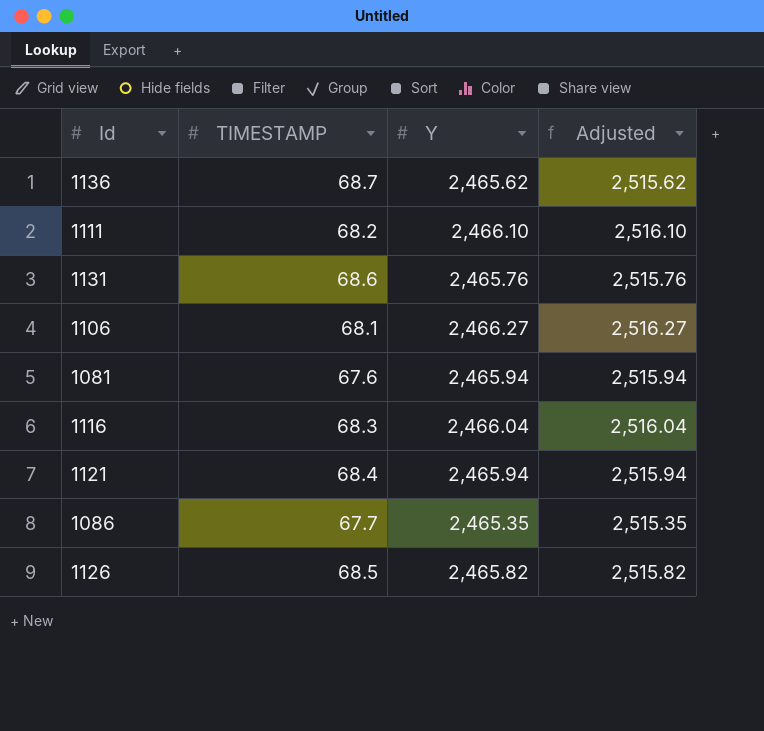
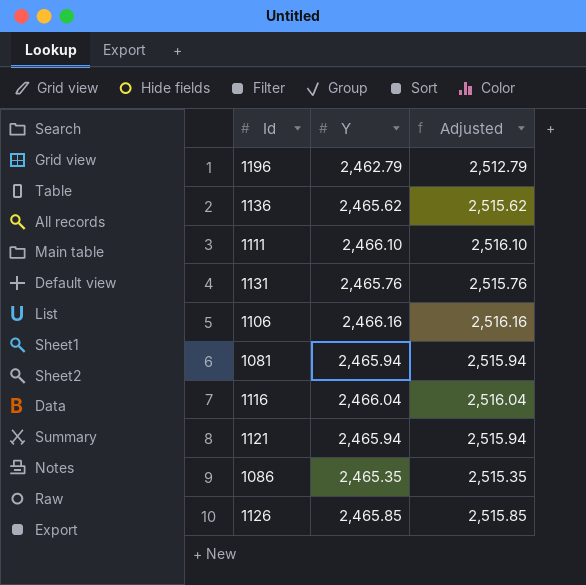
column TIMESTAMP | position: 2 -> none
row 1196: none -> 2,462.79 | 2,512.79
1106 | Y: 2,466.27 -> 2,466.16
1106 | Adjusted: 2,516.27 -> 2,516.16
1126 | Y: 2,465.82 -> 2,465.85
1126 | Adjusted: 2,515.82 -> 2,515.85

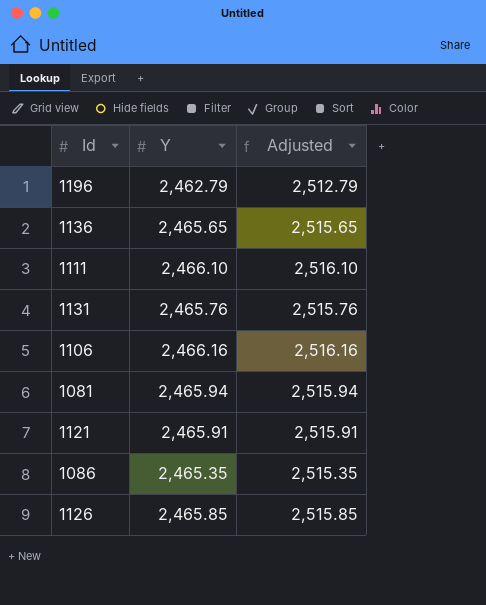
row 1116: 2,466.04 | 2,516.04 -> none
1136 | Y: 2,465.62 -> 2,465.65
1136 | Adjusted: 2,515.62 -> 2,515.65
1121 | Y: 2,465.94 -> 2,465.91
1121 | Adjusted: 2,515.94 -> 2,515.91

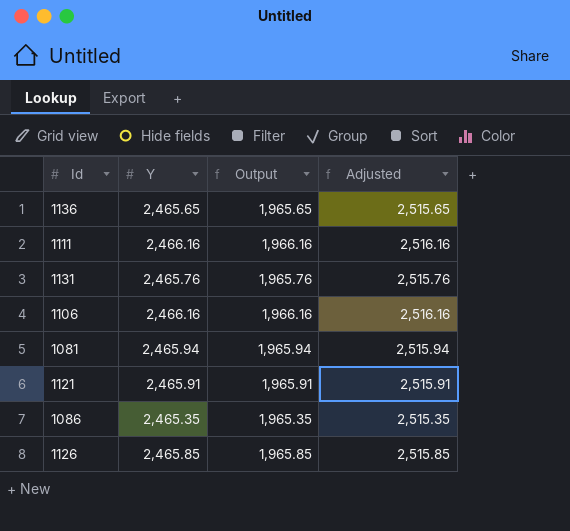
column Output | formula: none -> [Y] - 500
row 1196: 2,462.79 | 2,512.79 -> none
1111 | Y: 2,466.10 -> 2,466.16
1111 | Adjusted: 2,516.10 -> 2,516.16

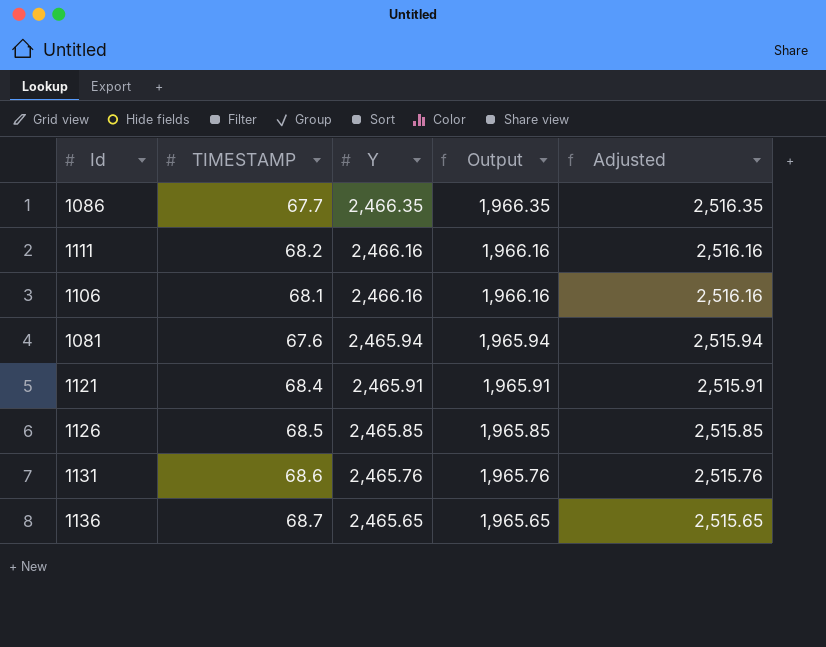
row order: none -> Y descending
column TIMESTAMP | position: none -> 2
1086 | Y: 2,465.35 -> 2,466.35
1086 | Output: 1,965.35 -> 1,966.35
1086 | Adjusted: 2,515.35 -> 2,516.35

